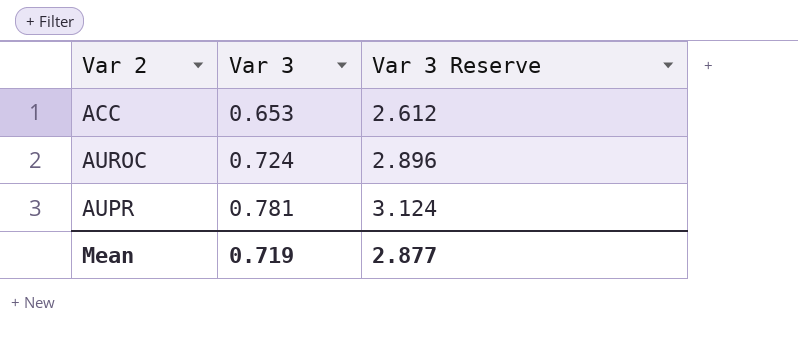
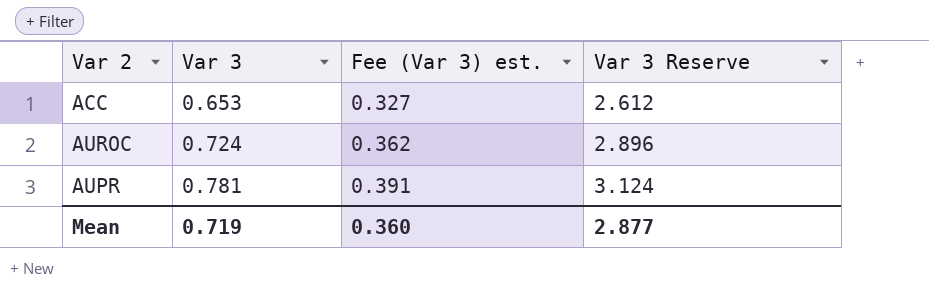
column Fee (Var 3) est. | formula: none -> [Var 3] * 0.5

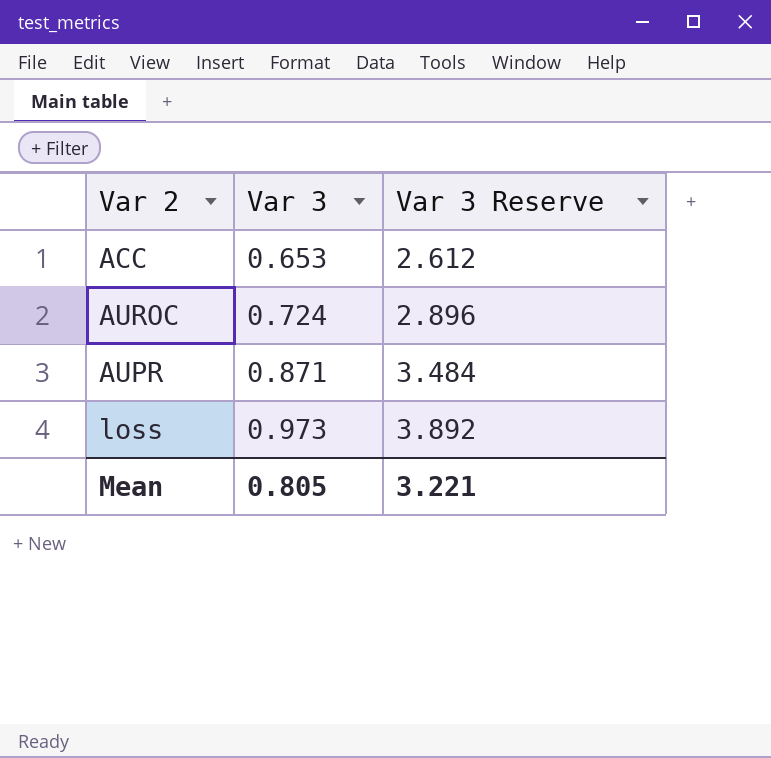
column Fee (Var 3) est. | formula: [Var 3] * 0.5 -> none
AUPR | Var 3: 0.781 -> 0.871
AUPR | Var 3 Reserve: 3.124 -> 3.484
row loss: none -> 0.973 | 3.892
Mean | Var 3: 0.719 -> 0.805
Mean | Var 3 Reserve: 2.877 -> 3.221

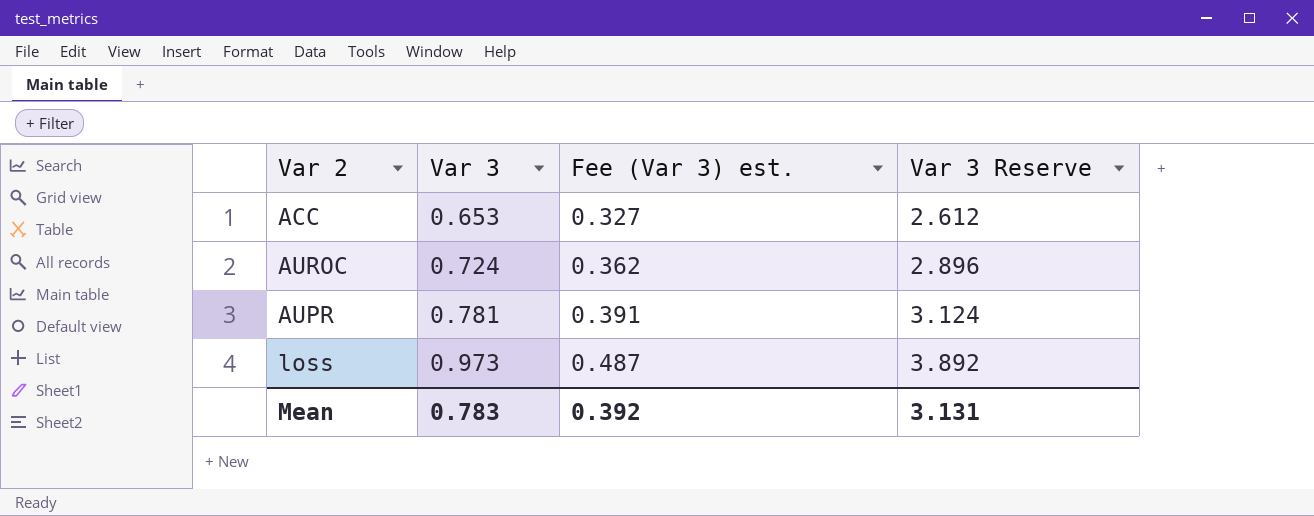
column Fee (Var 3) est. | formula: none -> [Var 3] * 0.5
AUPR | Var 3: 0.871 -> 0.781
AUPR | Var 3 Reserve: 3.484 -> 3.124
Mean | Var 3: 0.805 -> 0.783
Mean | Var 3 Reserve: 3.221 -> 3.131

